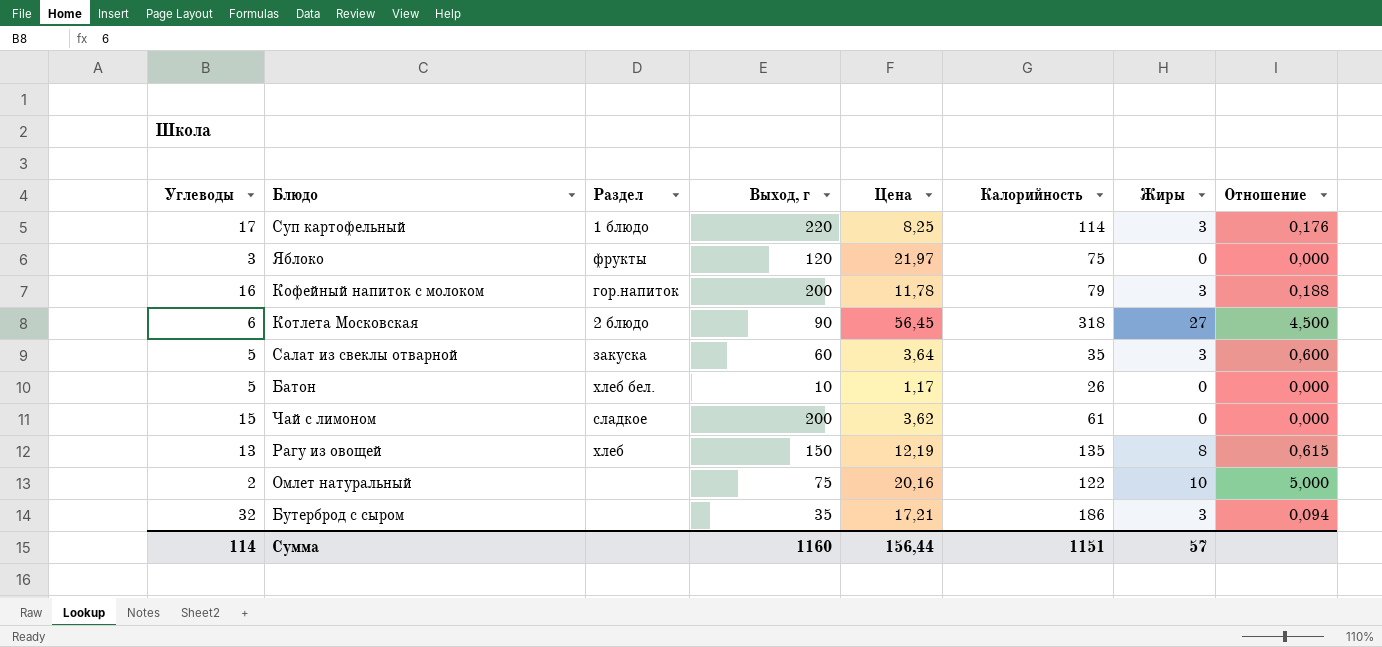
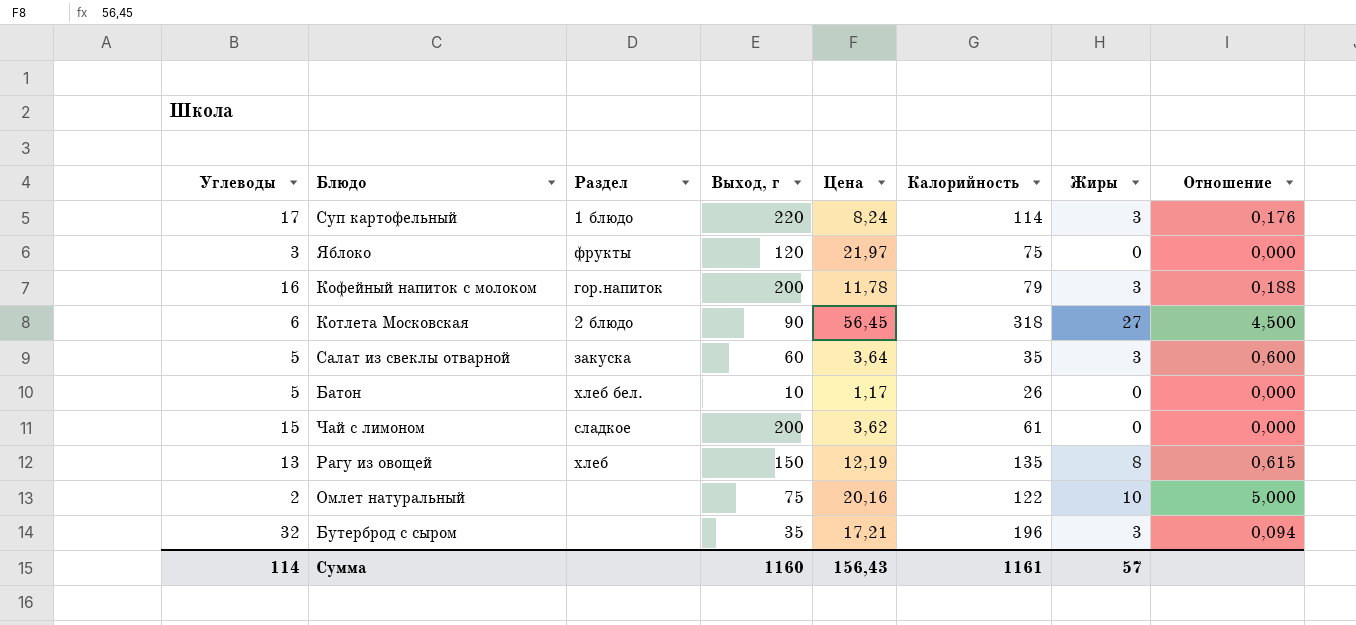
Суп картофельный | Цена: 8,25 -> 8,24
Бутерброд с сыром | Калорийность: 186 -> 196
Сумма | Цена: 156,44 -> 156,43
Сумма | Калорийность: 1151 -> 1161

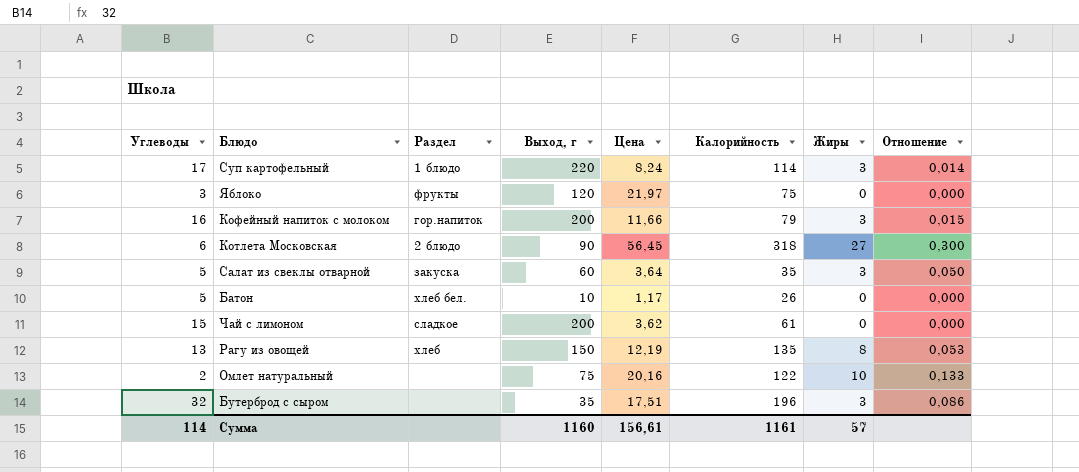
column Отношение | formula: [Жиры] / [Углеводы] -> [Жиры] / [Выход, г]
Кофейный напиток с молоком | Цена: 11,78 -> 11,66
Бутерброд с сыром | Цена: 17,21 -> 17,51
Сумма | Цена: 156,43 -> 156,61

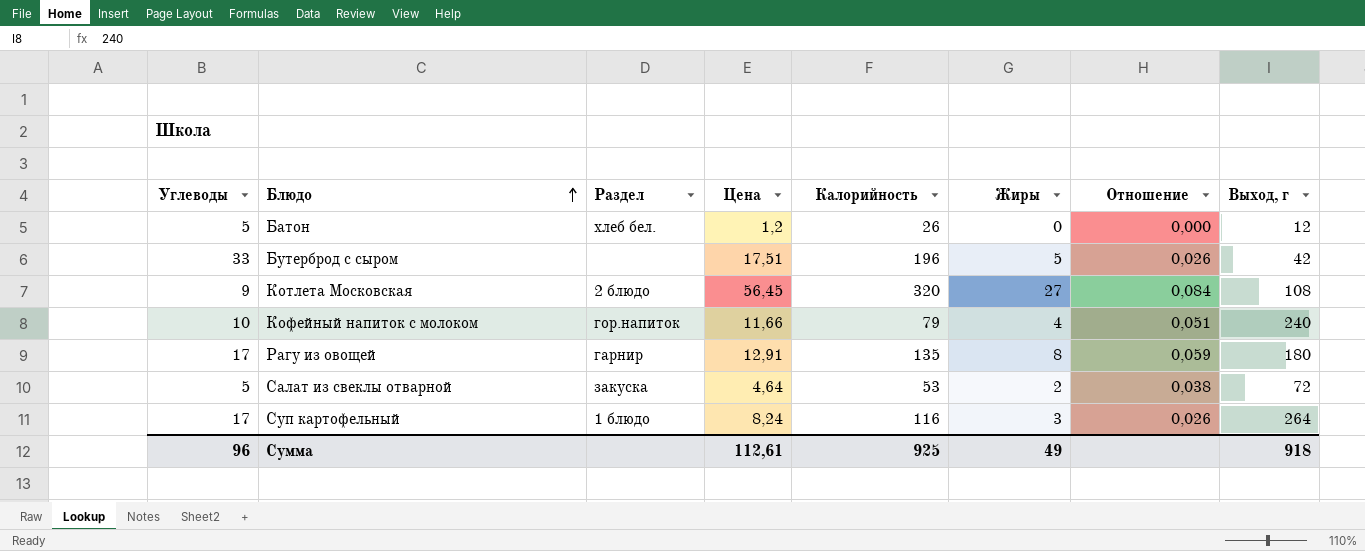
row order: none -> Блюдо ascending
column Отношение | formula: [Жиры] / [Выход, г] -> [Жиры] / [Калорийность]
column Выход, г | position: 4 -> 8
row Яблоко: 3 | фрукты | 120 | 21,97 | 75 | 0 | 0,000 -> none
row Чай с лимоном: 15 | сладкое | 200 | 3,62 | 61 | 0 | 0,000 -> none
row Омлет натуральный: 2 | none | 75 | 20,16 | 122 | 10 | 0,133 -> none
Батон | Цена: 1,17 -> 1,2
Батон | Выход, г: 10 -> 12
Бутерброд с сыром | Углеводы: 32 -> 33
Бутерброд с сыром | Жиры: 3 -> 5
Бутерброд с сыром | Выход, г: 35 -> 42
Котлета Московская | Углеводы: 6 -> 9
Котлета Московская | Калорийность: 318 -> 320
Котлета Московская | Выход, г: 90 -> 108
Кофейный напиток с молоком | Углеводы: 16 -> 10
Кофейный напиток с молоком | Жиры: 3 -> 4
Кофейный напиток с молоком | Выход, г: 200 -> 240
Рагу из овощей | Углеводы: 13 -> 17
Рагу из овощей | Раздел: хлеб -> гарнир
Рагу из овощей | Цена: 12,19 -> 12,91
Рагу из овощей | Выход, г: 150 -> 180
Салат из свеклы отварной | Цена: 3,64 -> 4,64
Салат из свеклы отварной | Калорийность: 35 -> 53
Салат из свеклы отварной | Жиры: 3 -> 2
Салат из свеклы отварной | Выход, г: 60 -> 72
Суп картофельный | Калорийность: 114 -> 116
Суп картофельный | Выход, г: 220 -> 264
Сумма | Углеводы: 114 -> 96
Сумма | Цена: 156,61 -> 112,61
Сумма | Калорийность: 1161 -> 925
Сумма | Жиры: 57 -> 49
Сумма | Выход, г: 1160 -> 918

